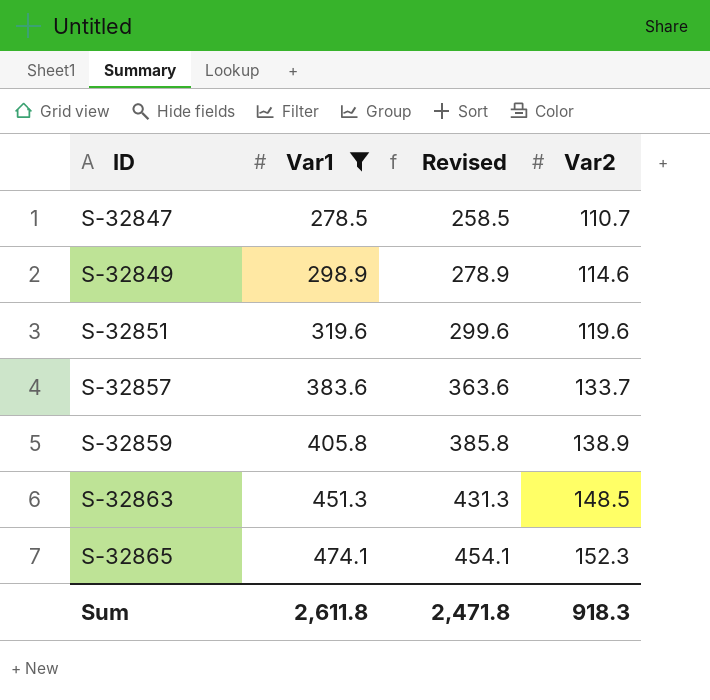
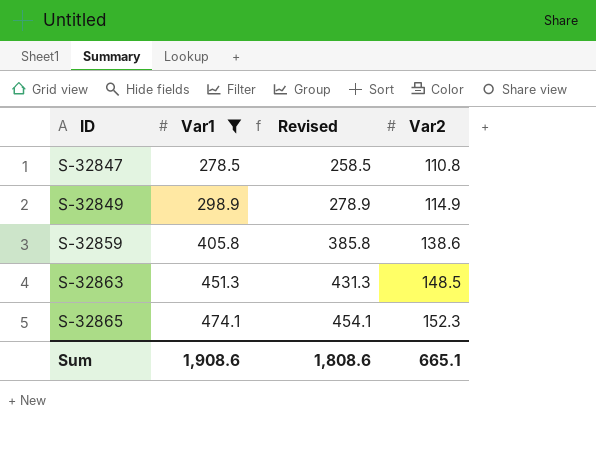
row S-32851: 319.6 | 299.6 | 119.6 -> none
row S-32857: 383.6 | 363.6 | 133.7 -> none
S-32847 | Var2: 110.7 -> 110.8
S-32849 | Var2: 114.6 -> 114.9
S-32859 | Var2: 138.9 -> 138.6
Sum | Var1: 2,611.8 -> 1,908.6
Sum | Revised: 2,471.8 -> 1,808.6
Sum | Var2: 918.3 -> 665.1

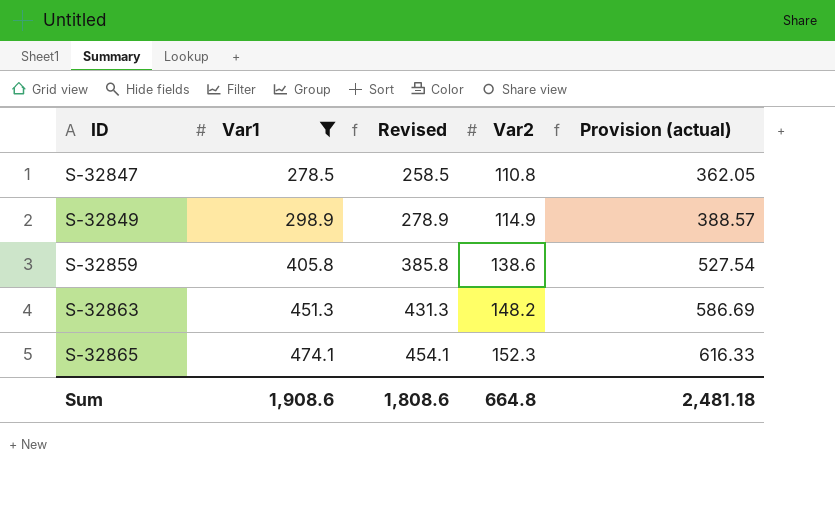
column Provision (actual) | formula: none -> [Var1] * 1.3
S-32863 | Var2: 148.5 -> 148.2
Sum | Var2: 665.1 -> 664.8

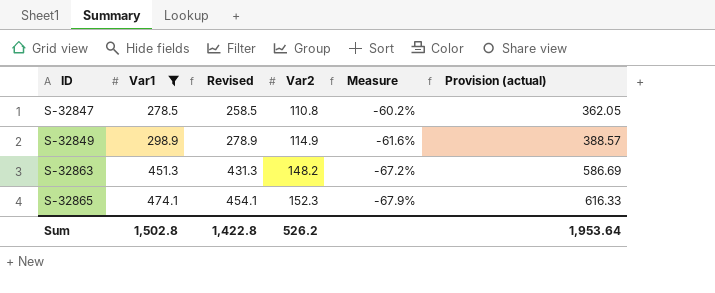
column Measure | formula: none -> ([Var2] - [Var1]) / [Var1]
row S-32859: 405.8 | 385.8 | 138.6 | 527.54 -> none
Sum | Var1: 1,908.6 -> 1,502.8
Sum | Revised: 1,808.6 -> 1,422.8
Sum | Var2: 664.8 -> 526.2
Sum | Provision (actual): 2,481.18 -> 1,953.64

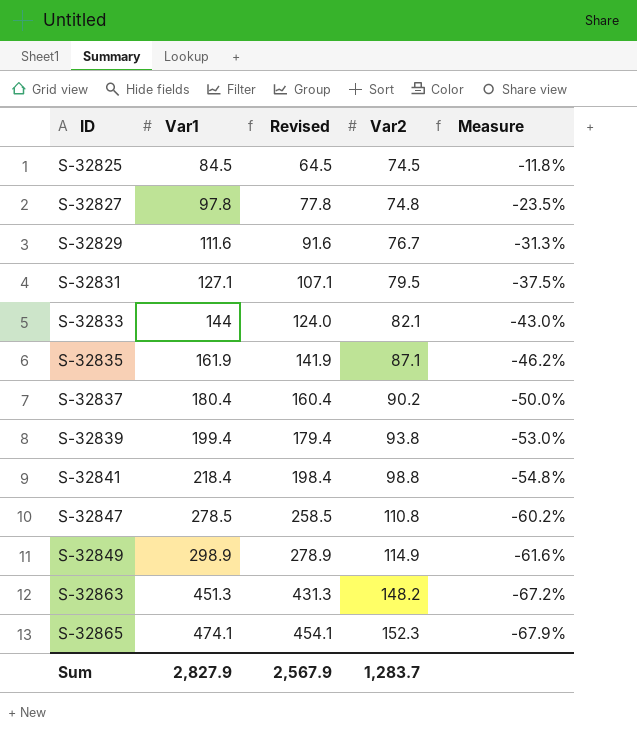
filter: Var1 >= 278.5 -> none
column Provision (actual) | formula: [Var1] * 1.3 -> none
Sum | Var1: 1,502.8 -> 2,827.9
Sum | Revised: 1,422.8 -> 2,567.9
Sum | Var2: 526.2 -> 1,283.7

